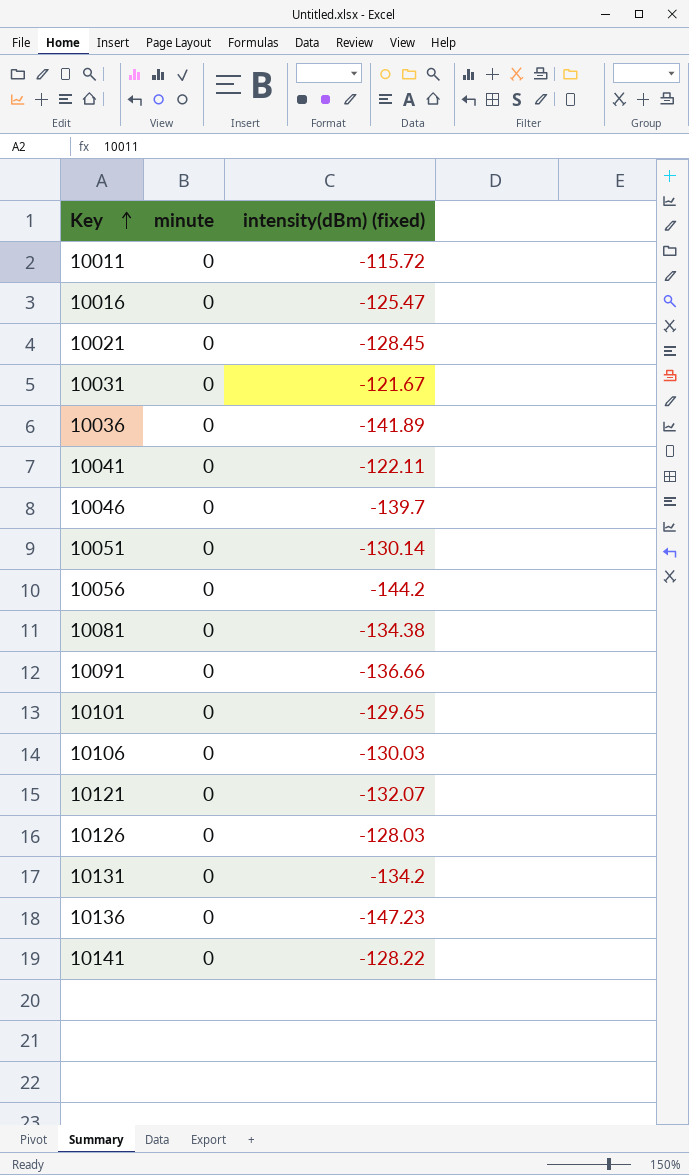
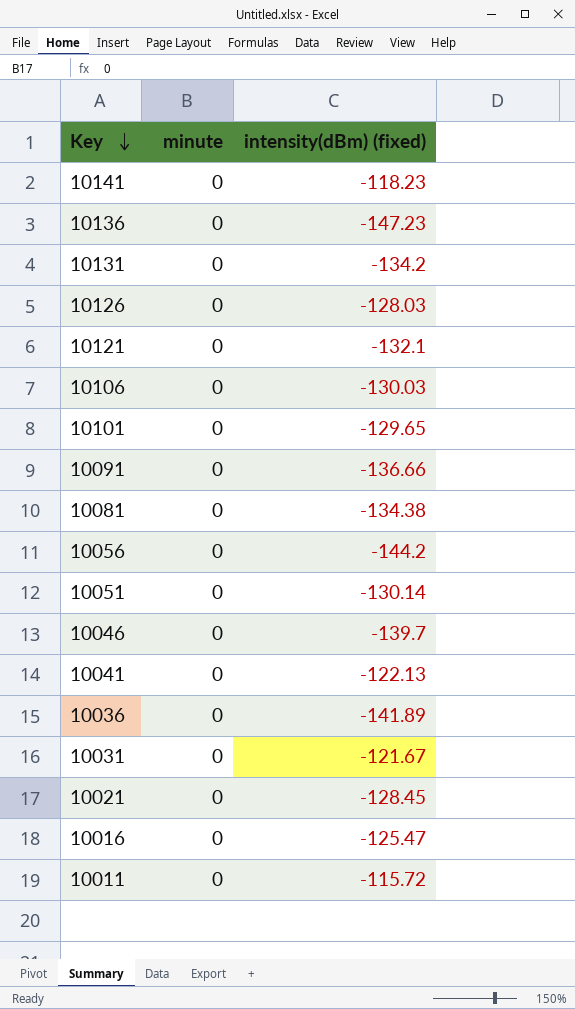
row order: Key ascending -> Key descending
10141 | intensity(dBm) (fixed): -128.22 -> -118.23
10121 | intensity(dBm) (fixed): -132.07 -> -132.1
10041 | intensity(dBm) (fixed): -122.11 -> -122.13

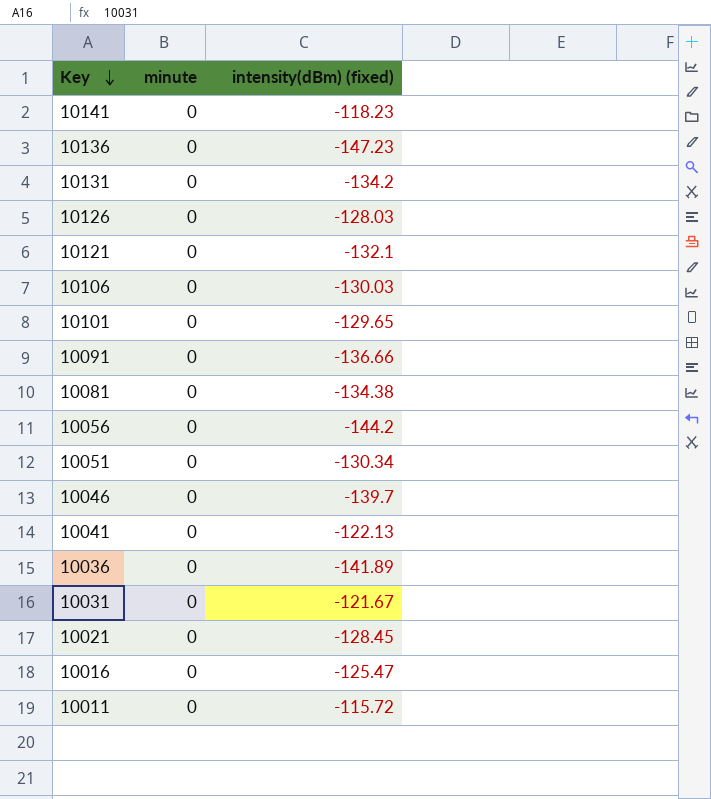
10051 | intensity(dBm) (fixed): -130.14 -> -130.34

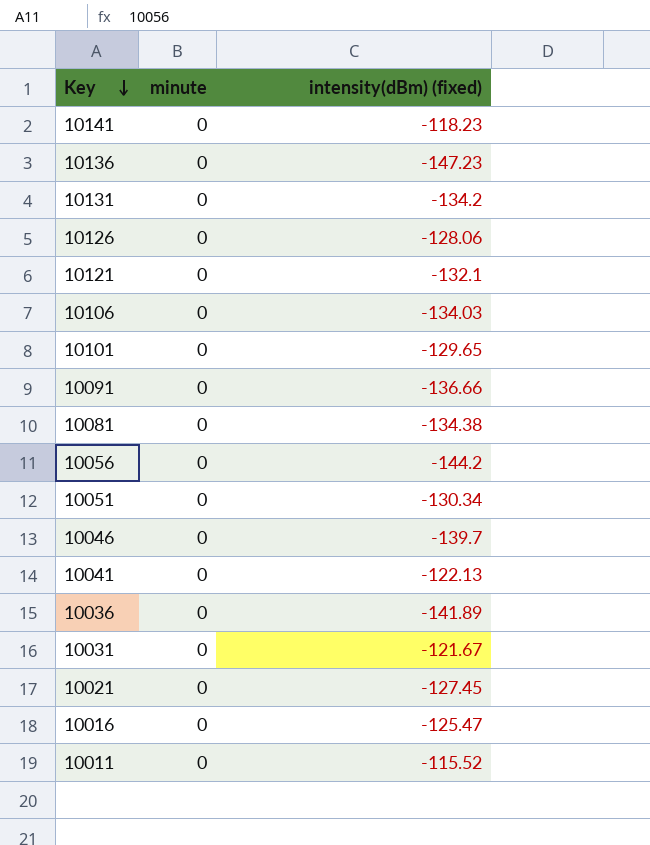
10126 | intensity(dBm) (fixed): -128.03 -> -128.06
10106 | intensity(dBm) (fixed): -130.03 -> -134.03
10021 | intensity(dBm) (fixed): -128.45 -> -127.45
10011 | intensity(dBm) (fixed): -115.72 -> -115.52

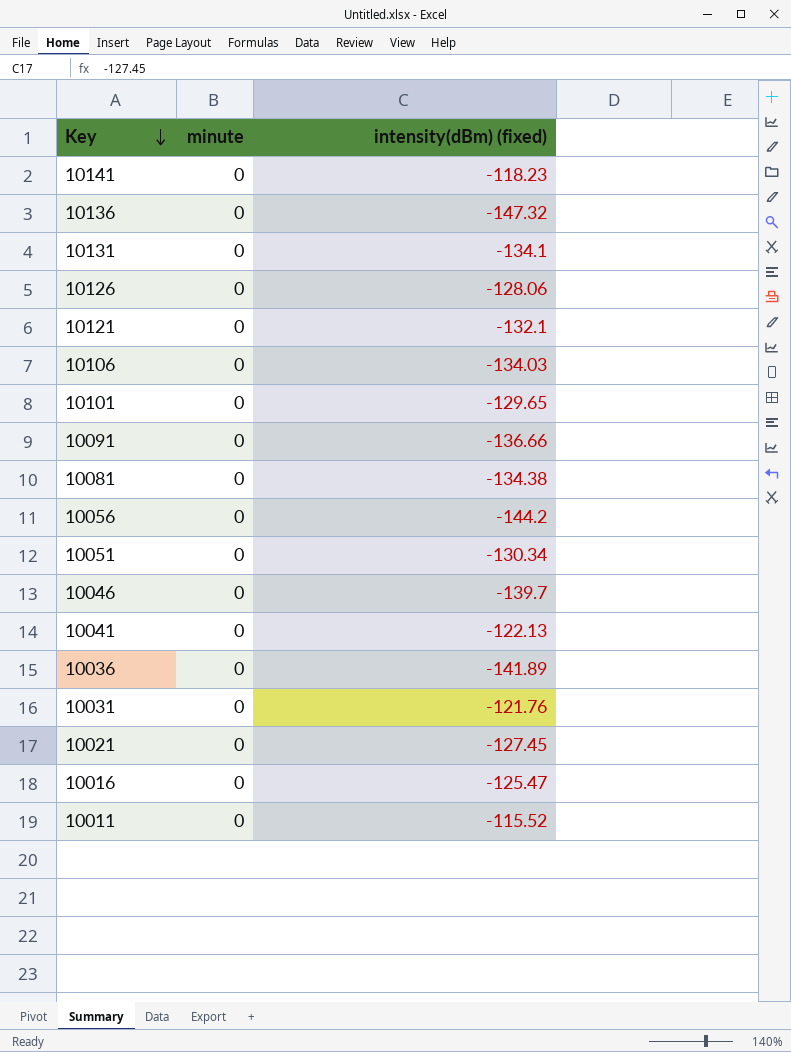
10136 | intensity(dBm) (fixed): -147.23 -> -147.32
10131 | intensity(dBm) (fixed): -134.2 -> -134.1
10031 | intensity(dBm) (fixed): -121.67 -> -121.76

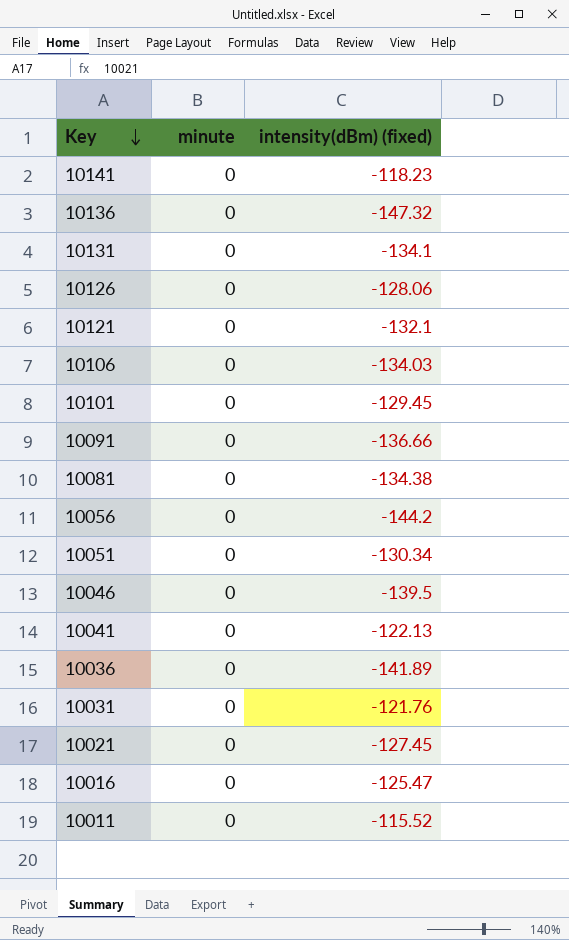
10101 | intensity(dBm) (fixed): -129.65 -> -129.45
10046 | intensity(dBm) (fixed): -139.7 -> -139.5

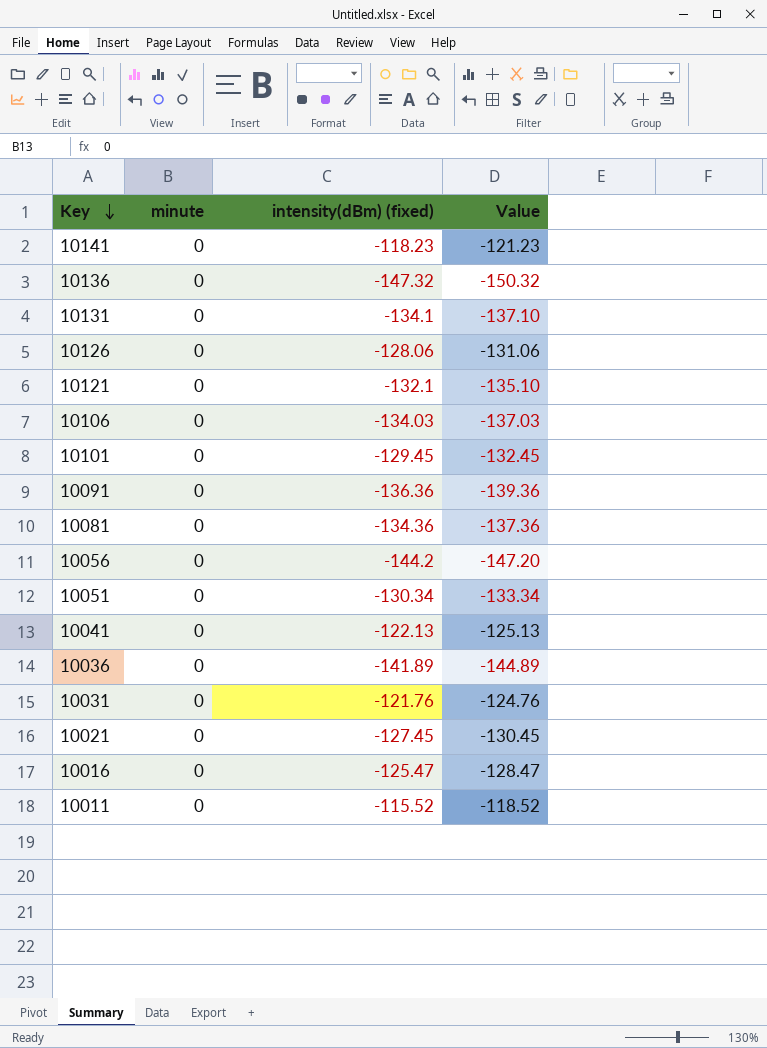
column Value | formula: none -> [intensity(dBm) (fixed)] - 3
row 10046: 0 | -139.5 -> none
10091 | intensity(dBm) (fixed): -136.66 -> -136.36
10081 | intensity(dBm) (fixed): -134.38 -> -134.36

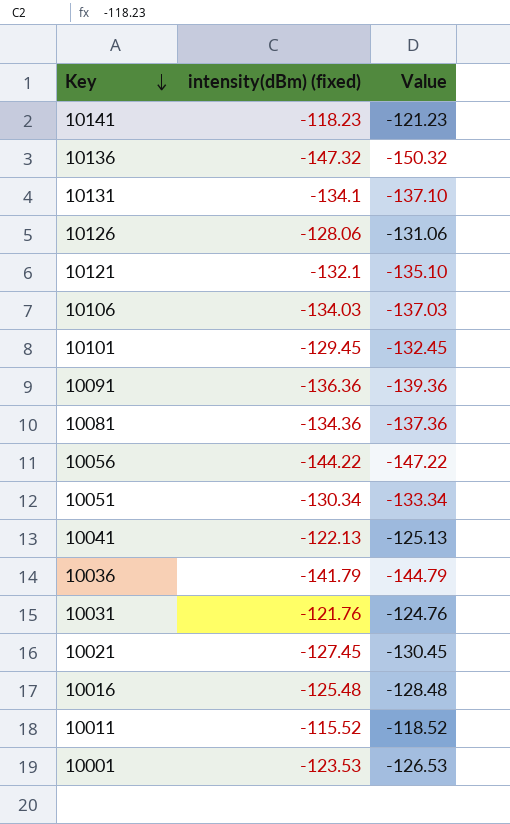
column minute | position: 2 -> none
10056 | intensity(dBm) (fixed): -144.2 -> -144.22
10056 | Value: -147.20 -> -147.22
10036 | intensity(dBm) (fixed): -141.89 -> -141.79
10036 | Value: -144.89 -> -144.79
10016 | intensity(dBm) (fixed): -125.47 -> -125.48
10016 | Value: -128.47 -> -128.48
row 10001: none -> -123.53 | -126.53

